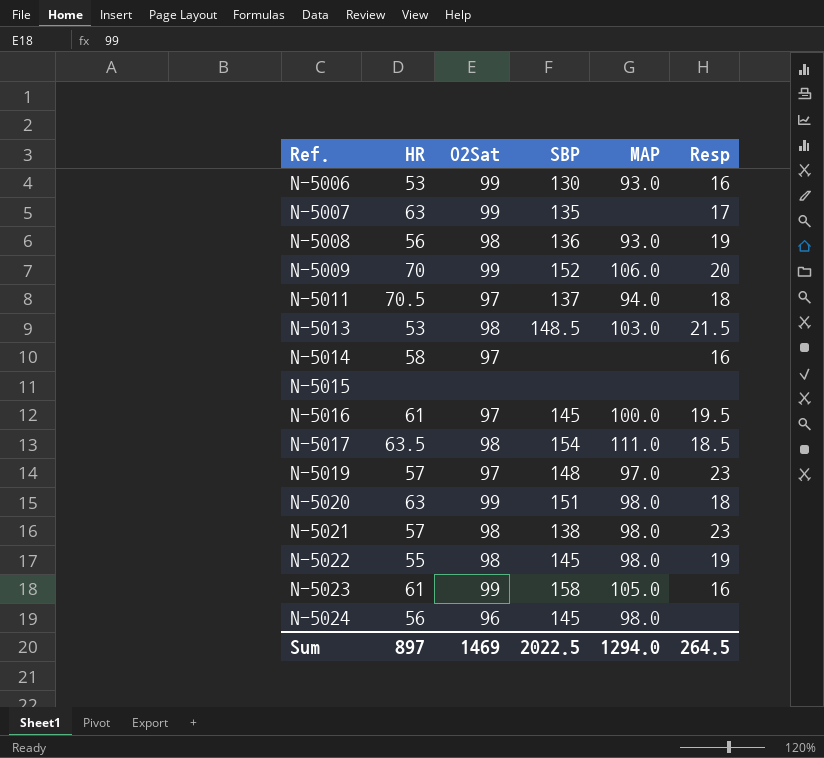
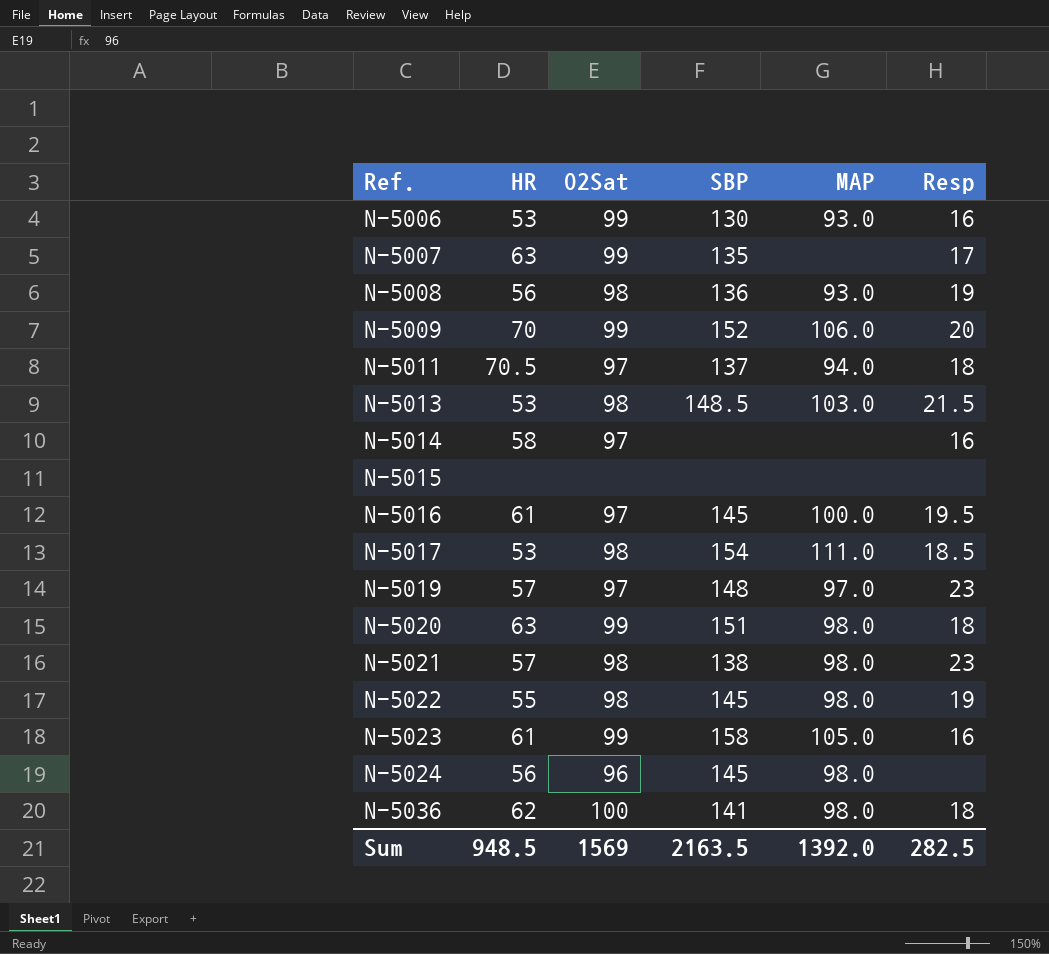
N-5017 | HR: 63.5 -> 53
row N-5036: none -> 62 | 100 | 141 | 98.0 | 18
Sum | HR: 897 -> 948.5
Sum | O2Sat: 1469 -> 1569
Sum | SBP: 2022.5 -> 2163.5
Sum | MAP: 1294.0 -> 1392.0
Sum | Resp: 264.5 -> 282.5

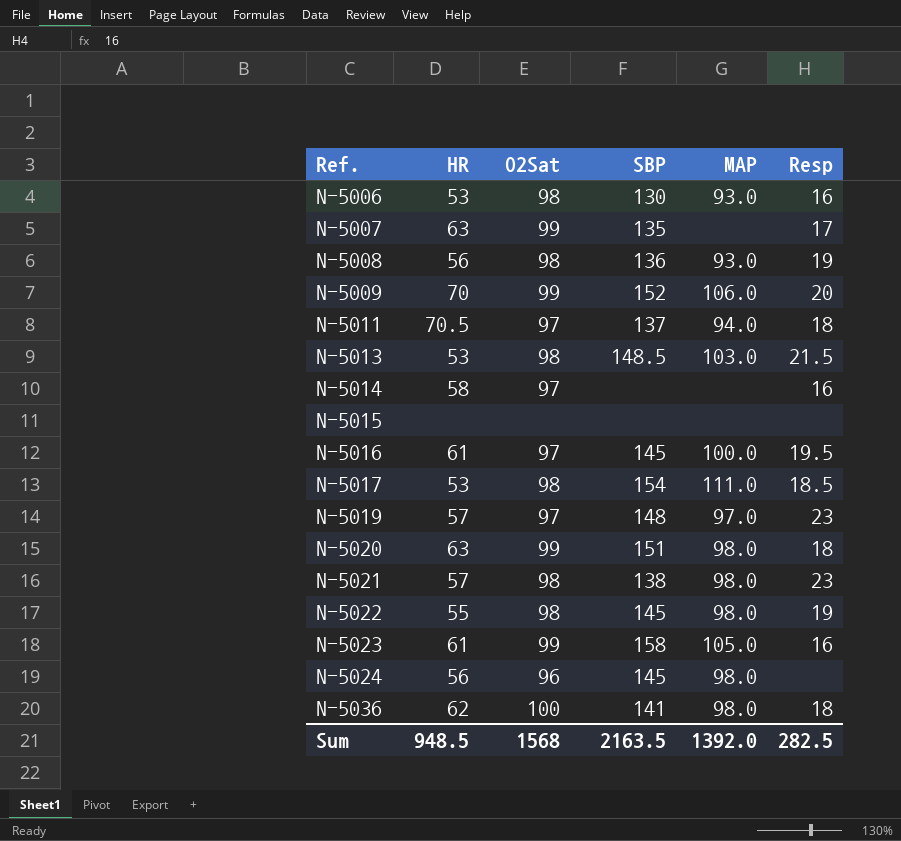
N-5006 | O2Sat: 99 -> 98
Sum | O2Sat: 1569 -> 1568

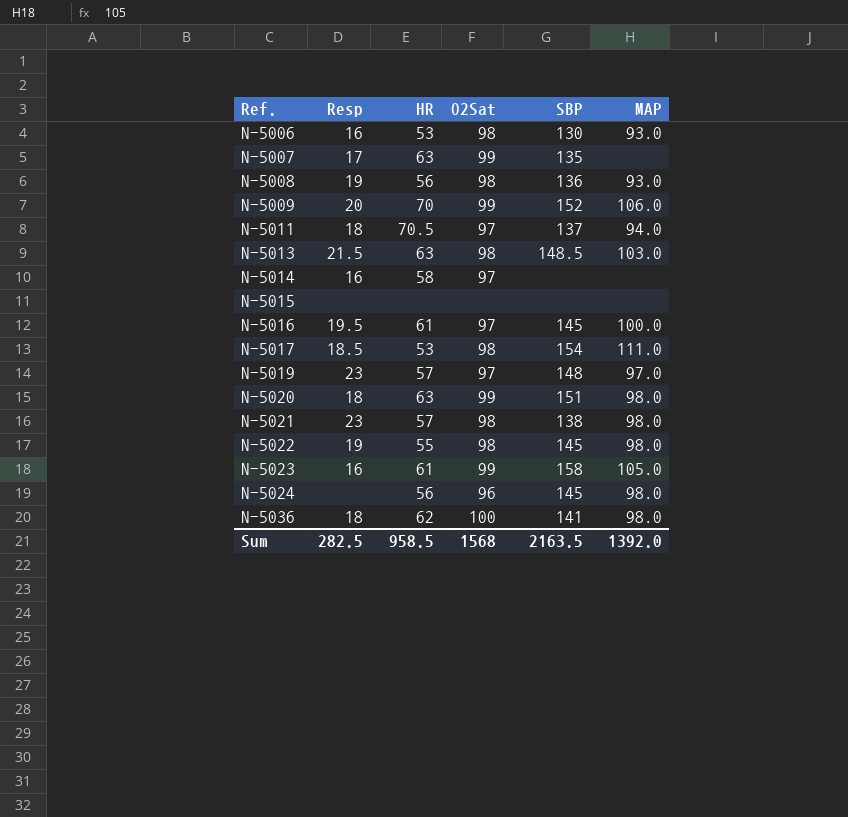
column Resp | position: 6 -> 2
N-5013 | HR: 53 -> 63
Sum | HR: 948.5 -> 958.5

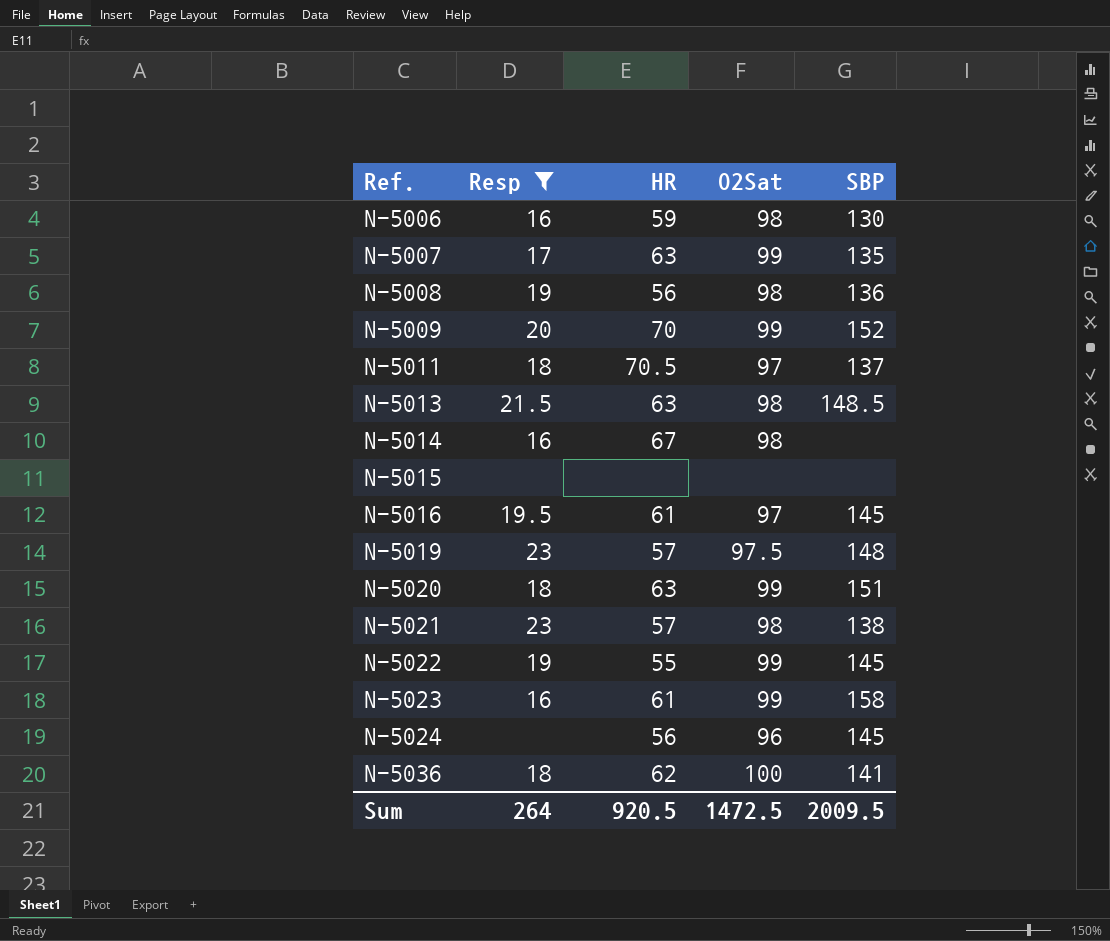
filter: none -> Resp != 18.5
column MAP | position: 6 -> none
N-5006 | HR: 53 -> 59
N-5014 | HR: 58 -> 67
N-5014 | O2Sat: 97 -> 98
N-5019 | O2Sat: 97 -> 97.5
N-5022 | O2Sat: 98 -> 99
Sum | Resp: 282.5 -> 264
Sum | HR: 958.5 -> 920.5
Sum | O2Sat: 1568 -> 1472.5
Sum | SBP: 2163.5 -> 2009.5

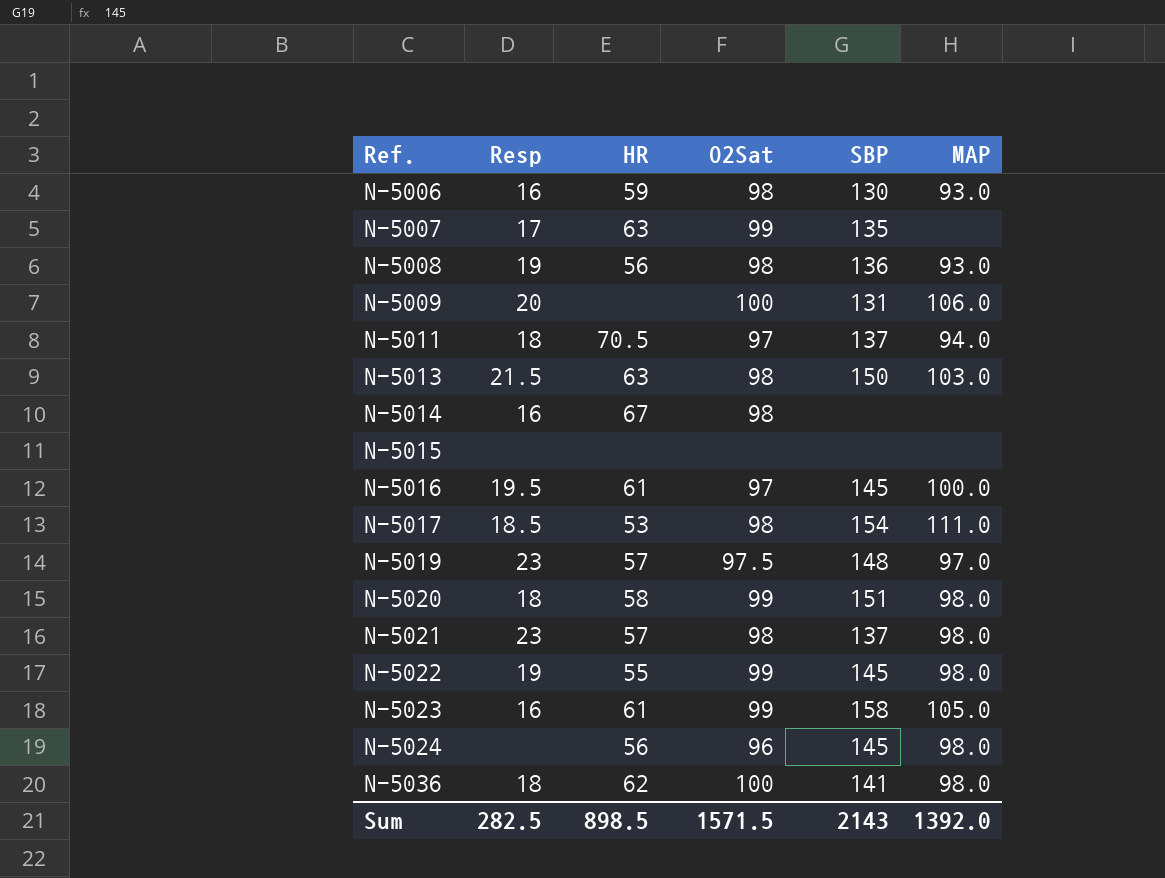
filter: Resp != 18.5 -> none
column MAP | position: none -> 6
N-5009 | HR: 70 -> none
N-5009 | O2Sat: 99 -> 100
N-5009 | SBP: 152 -> 131
N-5013 | SBP: 148.5 -> 150
N-5020 | HR: 63 -> 58
N-5021 | SBP: 138 -> 137
Sum | Resp: 264 -> 282.5
Sum | HR: 920.5 -> 898.5
Sum | O2Sat: 1472.5 -> 1571.5
Sum | SBP: 2009.5 -> 2143

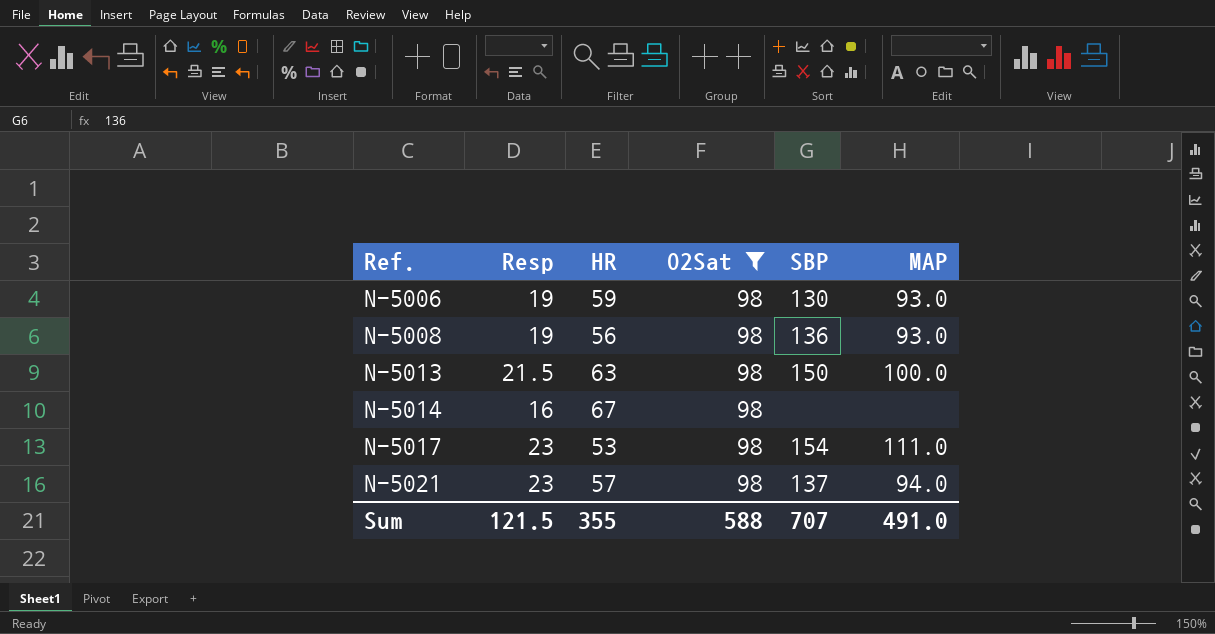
filter: none -> O2Sat = 98
N-5006 | Resp: 16 -> 19
N-5013 | MAP: 103.0 -> 100.0
N-5017 | Resp: 18.5 -> 23
N-5021 | MAP: 98.0 -> 94.0
Sum | Resp: 282.5 -> 121.5
Sum | HR: 898.5 -> 355
Sum | O2Sat: 1571.5 -> 588
Sum | SBP: 2143 -> 707
Sum | MAP: 1392.0 -> 491.0

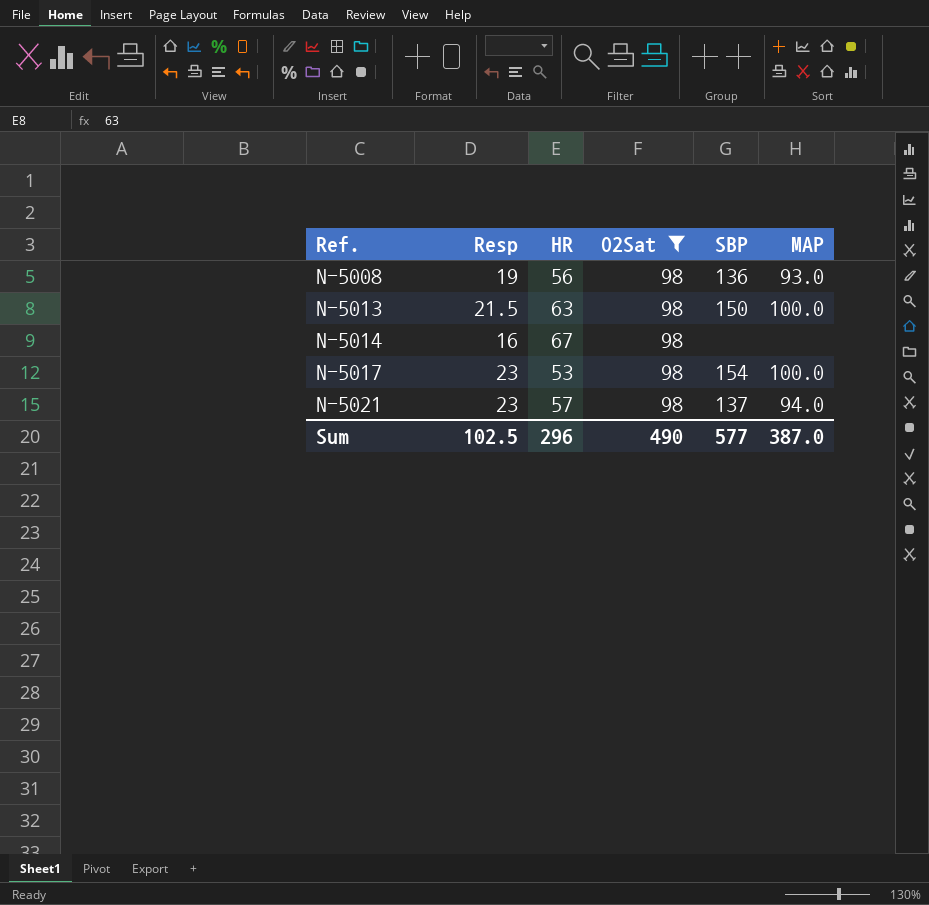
row N-5006: 19 | 59 | 98 | 130 | 93.0 -> none
N-5017 | MAP: 111.0 -> 100.0
Sum | Resp: 121.5 -> 102.5
Sum | HR: 355 -> 296
Sum | O2Sat: 588 -> 490
Sum | SBP: 707 -> 577
Sum | MAP: 491.0 -> 387.0

